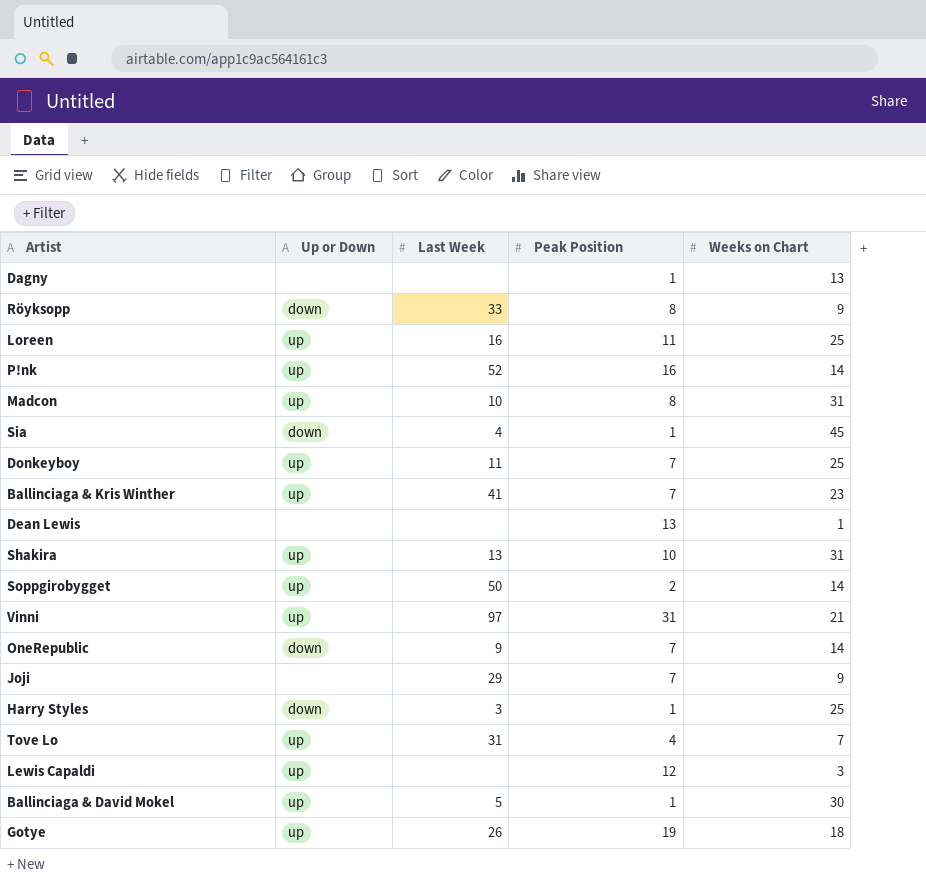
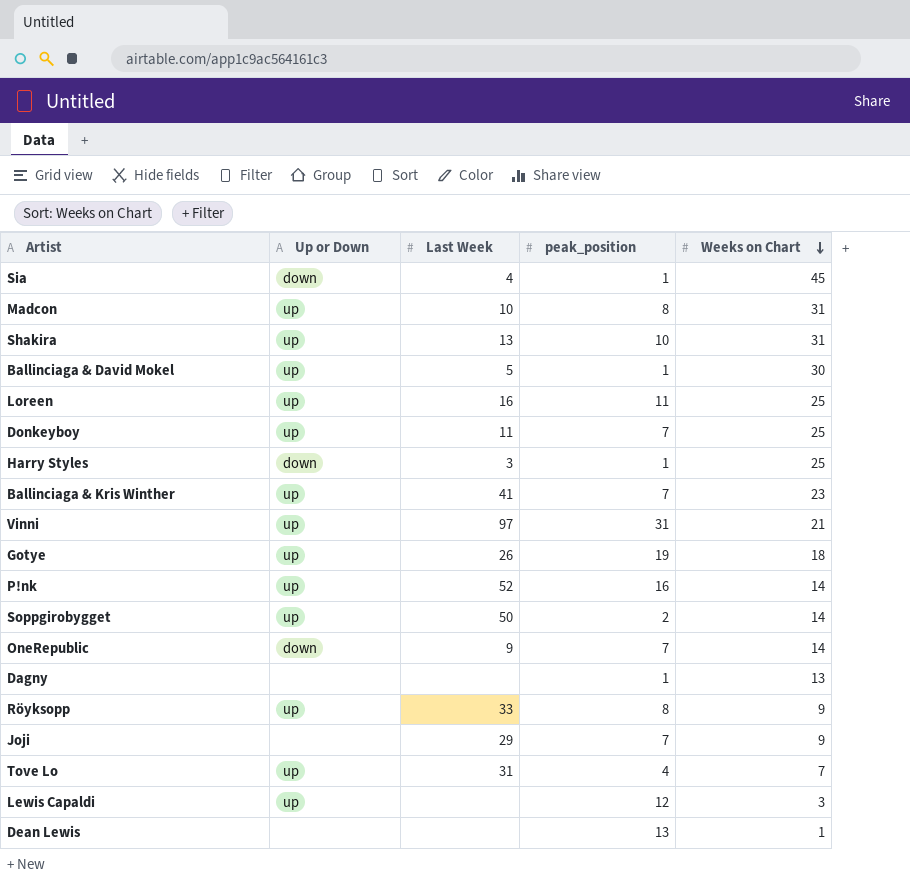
row order: none -> Weeks on Chart descending
column name: Peak Position -> peak_position
Röyksopp | Up or Down: down -> up

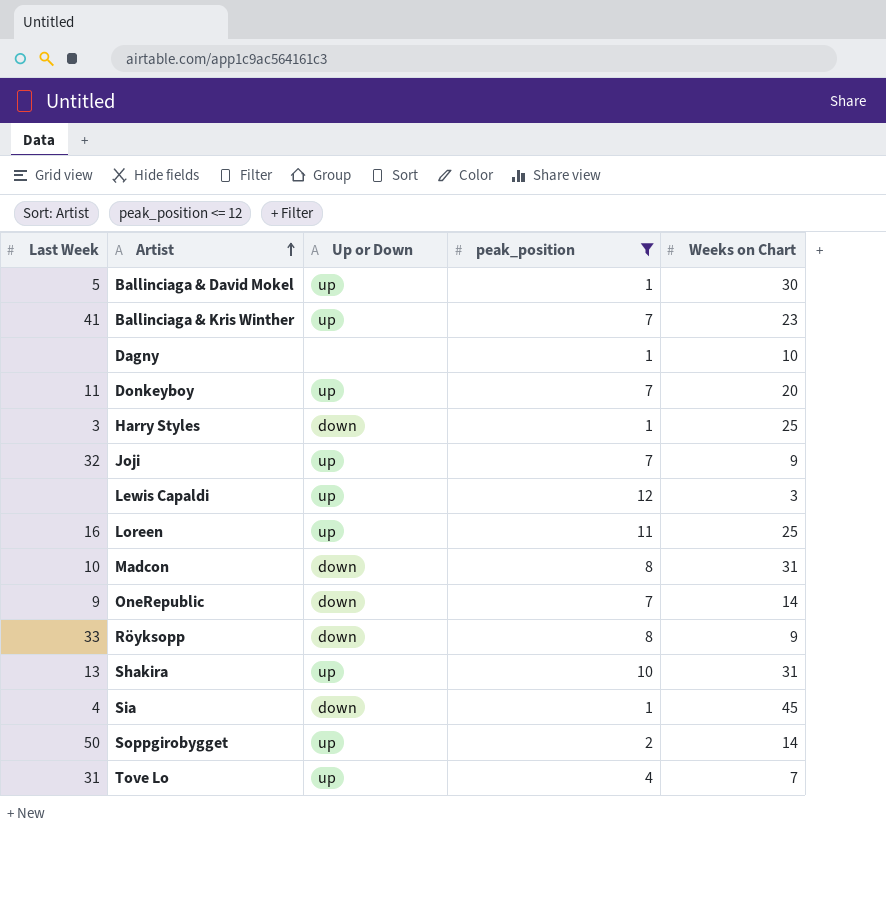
filter: none -> peak_position <= 12
row order: Weeks on Chart descending -> Artist ascending
column Last Week | position: 3 -> 1
Dagny | Weeks on Chart: 13 -> 10
Donkeyboy | Weeks on Chart: 25 -> 20
Joji | Last Week: 29 -> 32
Joji | Up or Down: none -> up
Madcon | Up or Down: up -> down
Röyksopp | Up or Down: up -> down

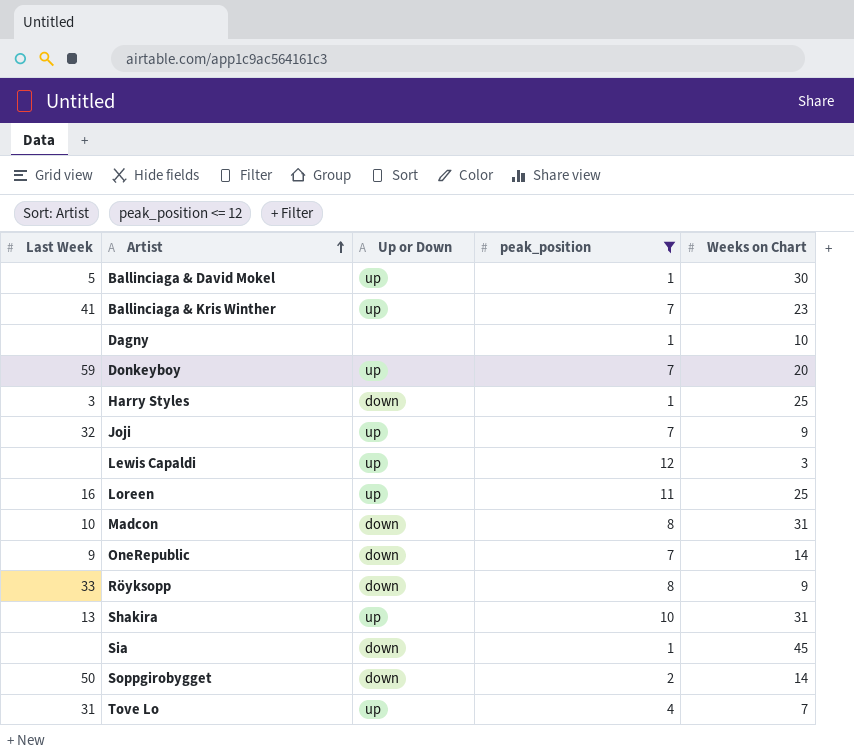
Donkeyboy | Last Week: 11 -> 59
Sia | Last Week: 4 -> none
Soppgirobygget | Up or Down: up -> down

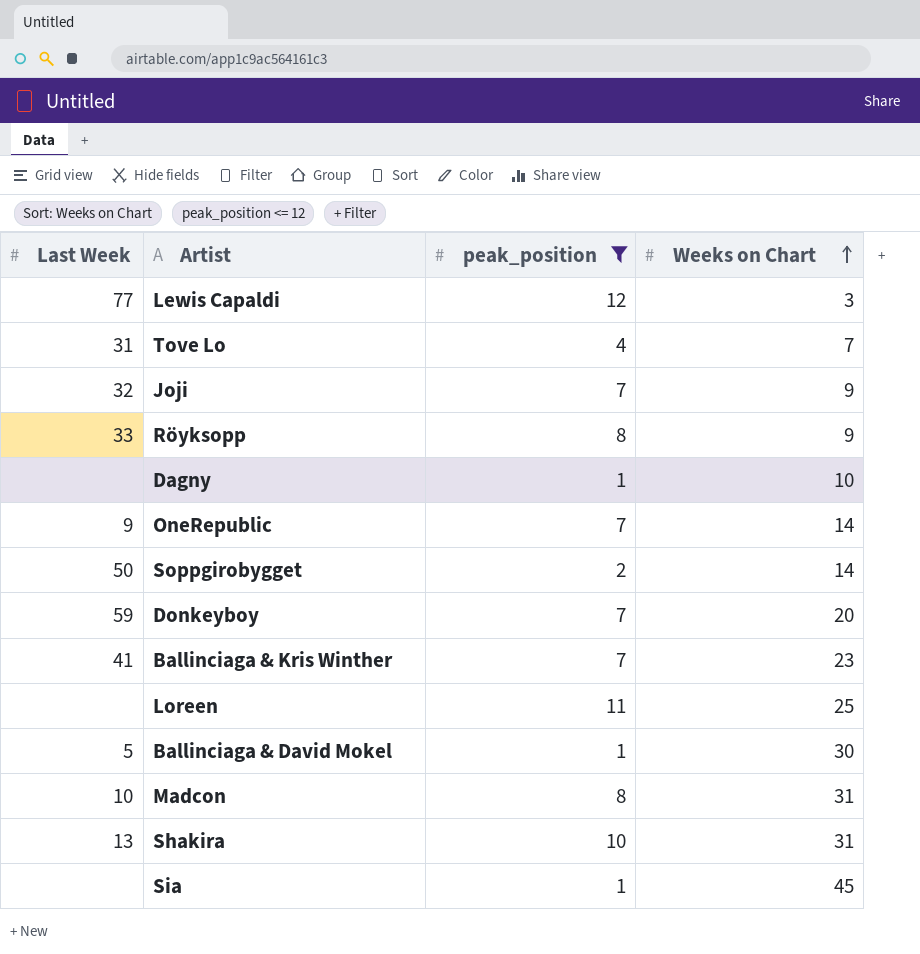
row order: Artist ascending -> Weeks on Chart ascending
column Up or Down | position: 3 -> none
row Harry Styles: 3 | down | 1 | 25 -> none
Lewis Capaldi | Last Week: none -> 77
Loreen | Last Week: 16 -> none

